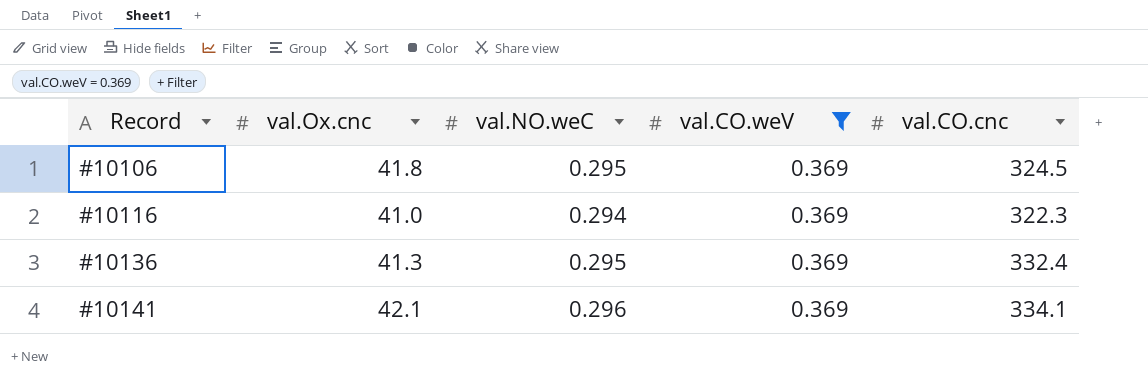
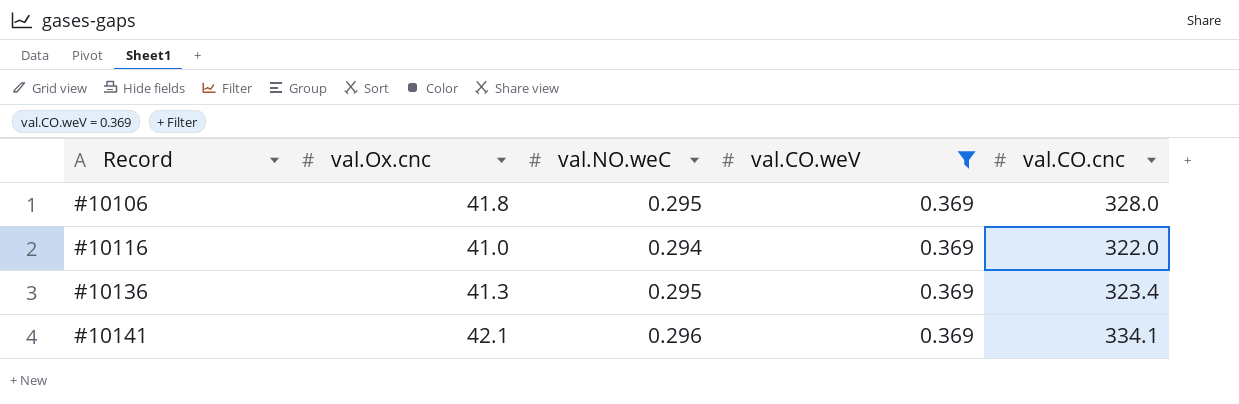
#10106 | val.CO.cnc: 324.5 -> 328.0
#10116 | val.CO.cnc: 322.3 -> 322.0
#10136 | val.CO.cnc: 332.4 -> 323.4

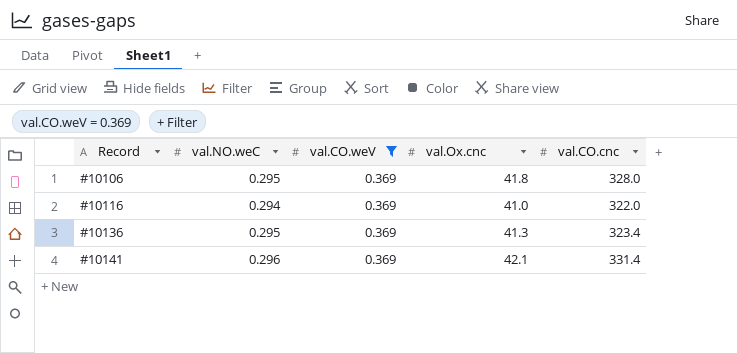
column val.Ox.cnc | position: 2 -> 4
#10141 | val.CO.cnc: 334.1 -> 331.4

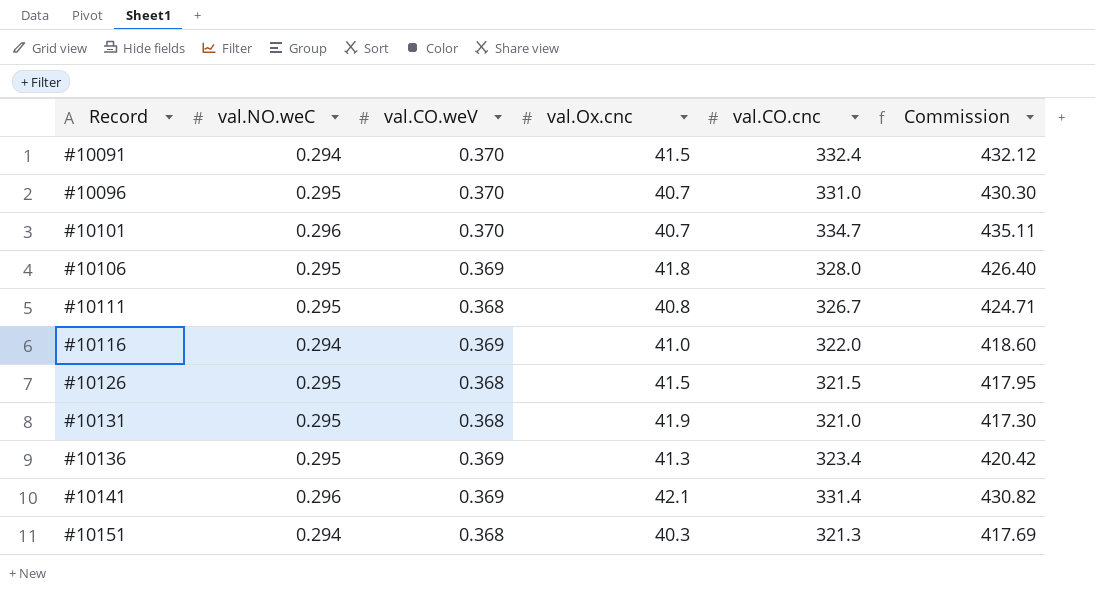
filter: val.CO.weV = 0.369 -> none
column Commission | formula: none -> [val.CO.cnc] * 1.3

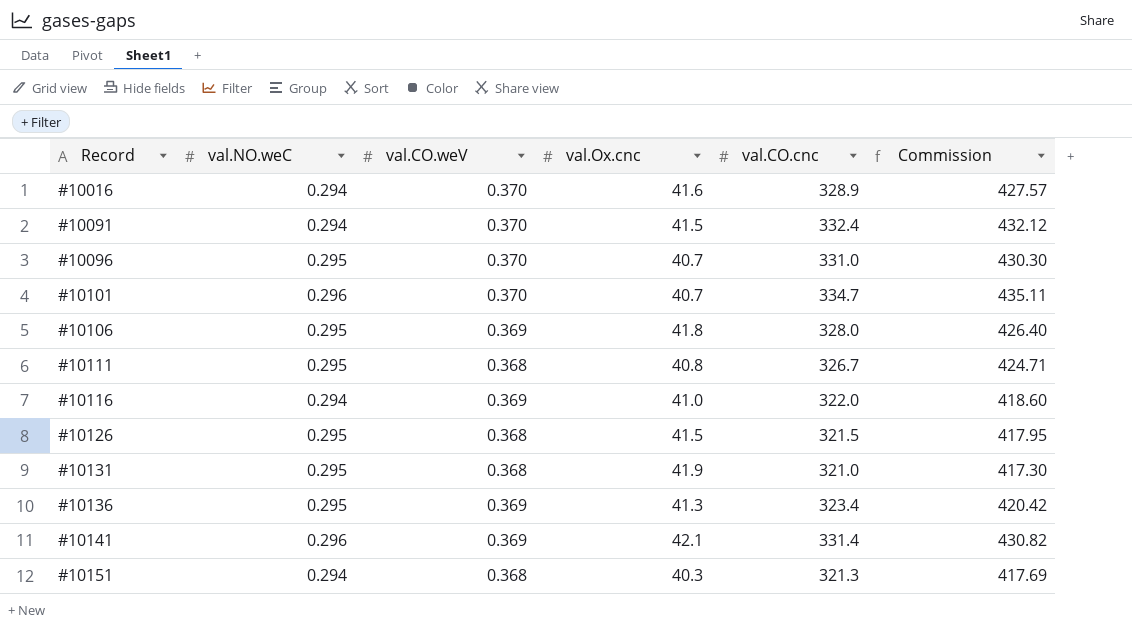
row #10016: none -> 0.294 | 0.370 | 41.6 | 328.9 | 427.57

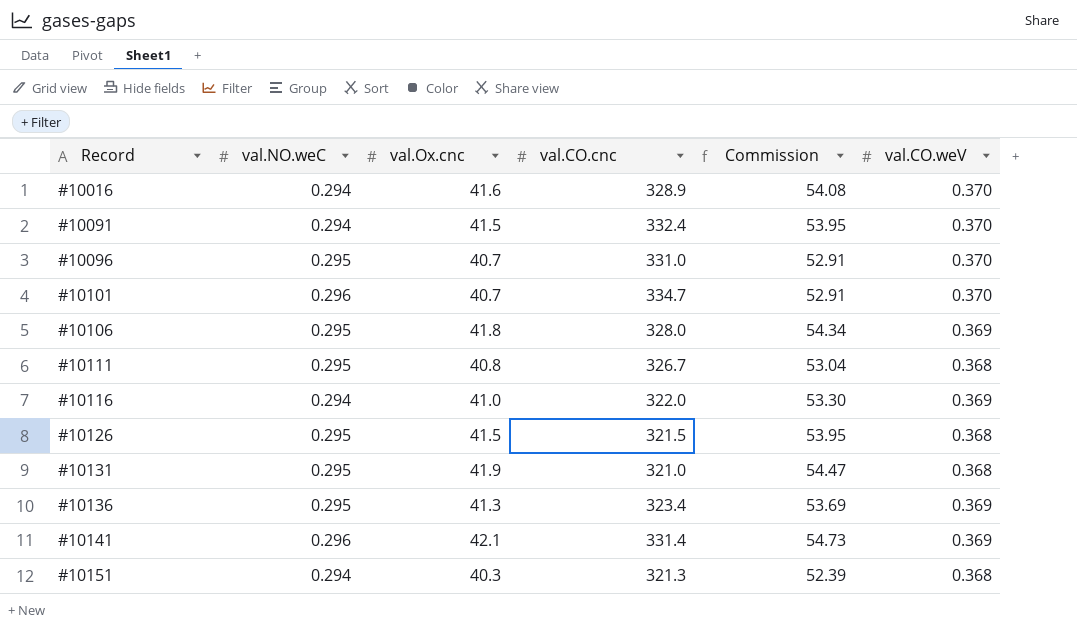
column Commission | formula: [val.CO.cnc] * 1.3 -> [val.Ox.cnc] * 1.3
column val.CO.weV | position: 3 -> 6

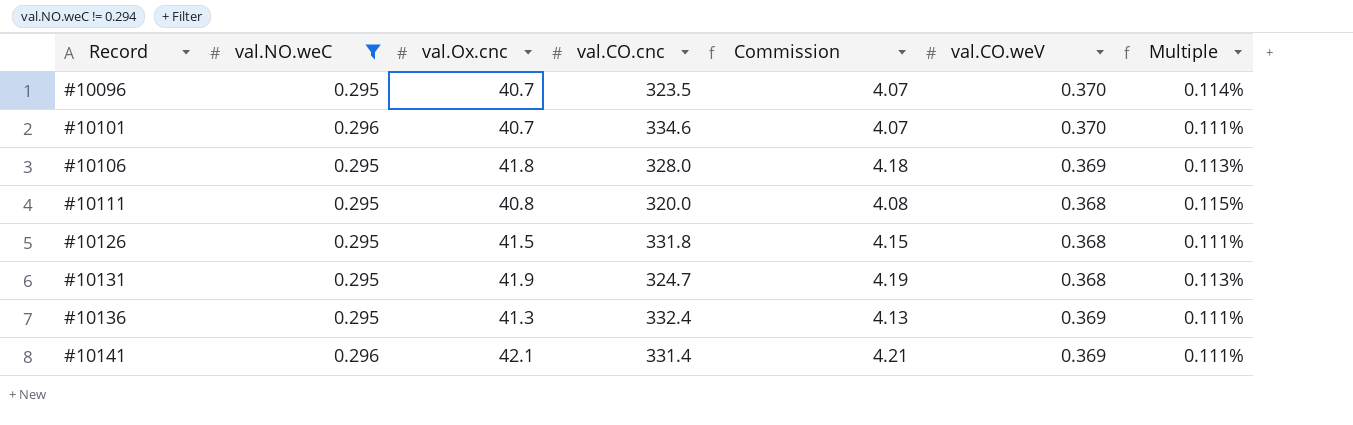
filter: none -> val.NO.weC != 0.294
column Commission | formula: [val.Ox.cnc] * 1.3 -> [val.Ox.cnc] * 0.1
column Multiple | formula: none -> [val.CO.weV] / [val.CO.cnc]
#10096 | val.CO.cnc: 331.0 -> 323.5
#10101 | val.CO.cnc: 334.7 -> 334.6
#10111 | val.CO.cnc: 326.7 -> 320.0
#10126 | val.CO.cnc: 321.5 -> 331.8
#10131 | val.CO.cnc: 321.0 -> 324.7
#10136 | val.CO.cnc: 323.4 -> 332.4

